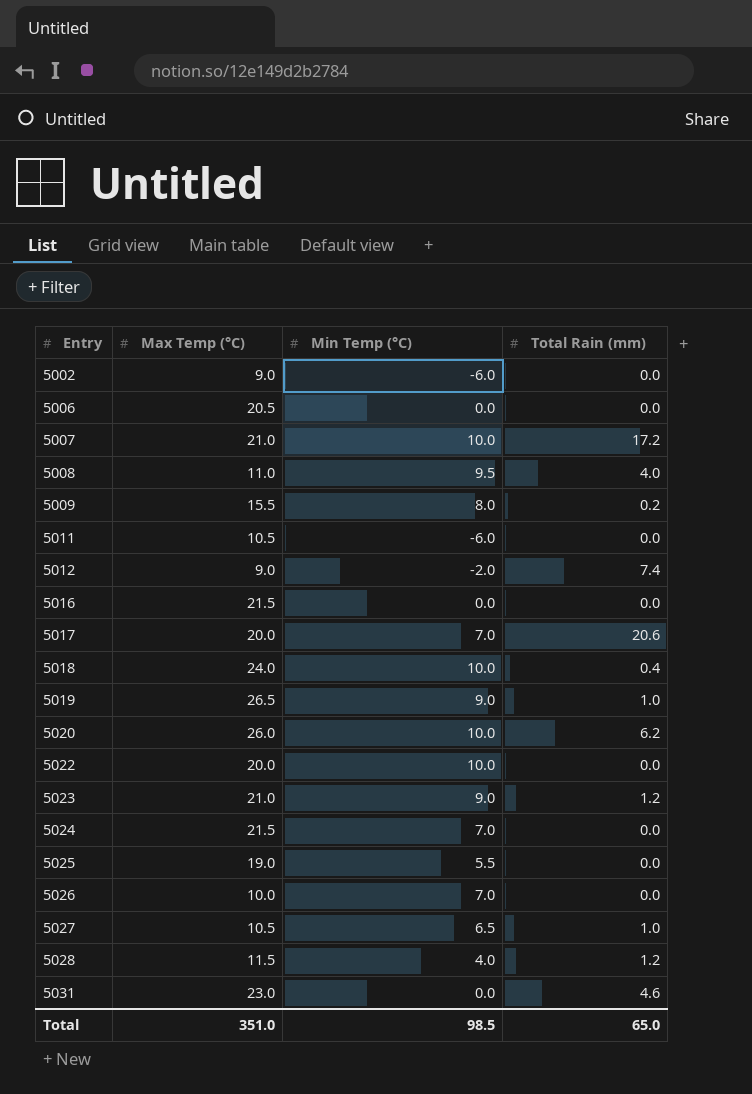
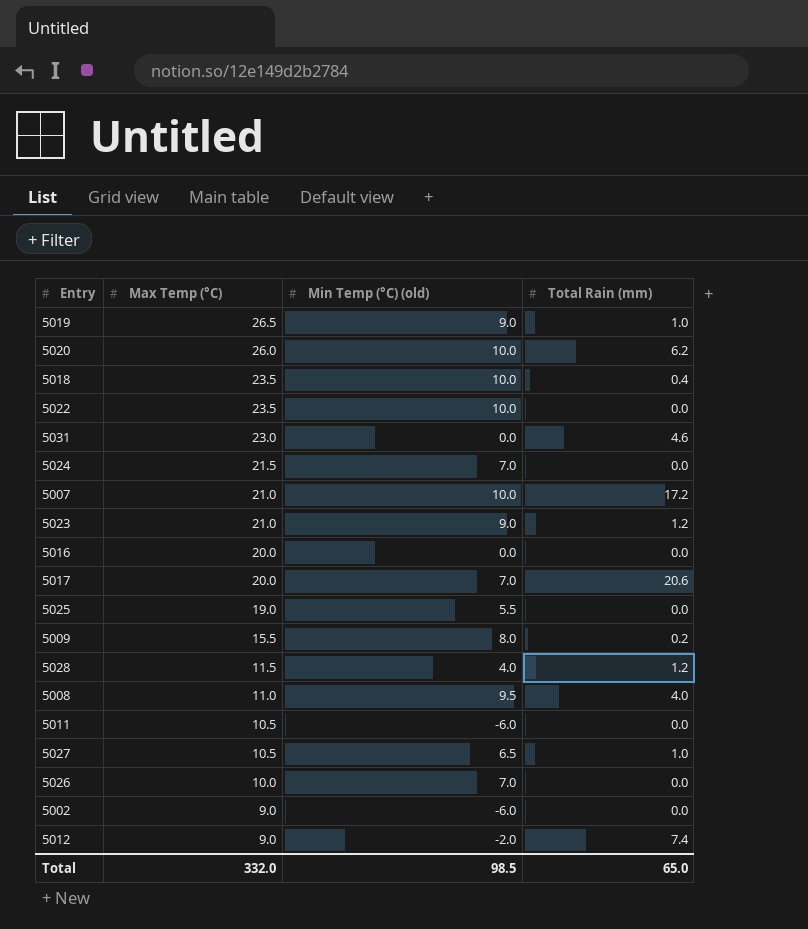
row order: Entry ascending -> Max Temp (°C) descending
column name: Min Temp (°C) -> Min Temp (°C) (old)
row 5006: 20.5 | 0.0 | 0.0 -> none
5018 | Max Temp (°C): 24.0 -> 23.5
5022 | Max Temp (°C): 20.0 -> 23.5
5016 | Max Temp (°C): 21.5 -> 20.0
Total | Max Temp (°C): 351.0 -> 332.0

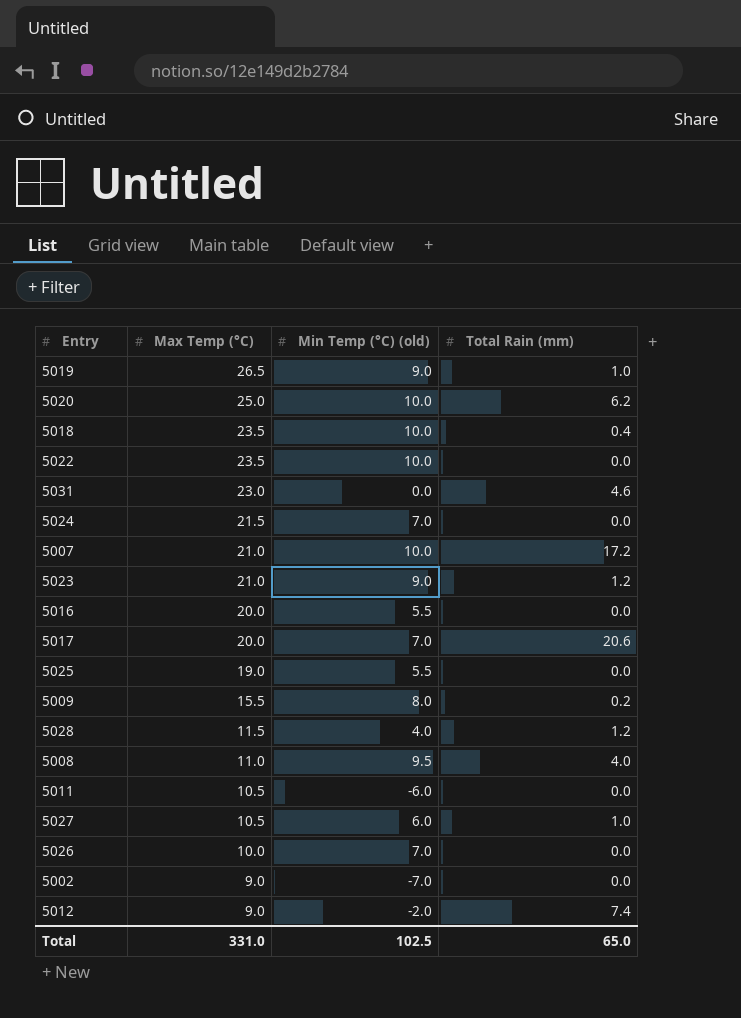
5020 | Max Temp (°C): 26.0 -> 25.0
5016 | Min Temp (°C) (old): 0.0 -> 5.5
5027 | Min Temp (°C) (old): 6.5 -> 6.0
5002 | Min Temp (°C) (old): -6.0 -> -7.0
Total | Max Temp (°C): 332.0 -> 331.0
Total | Min Temp (°C) (old): 98.5 -> 102.5

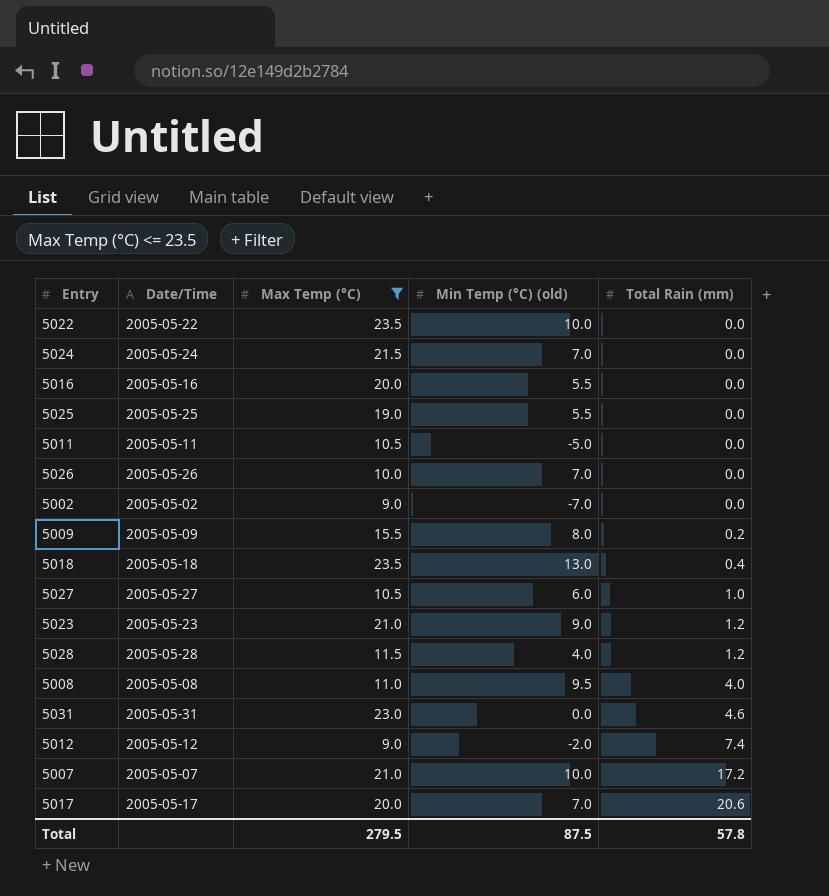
filter: none -> Max Temp (°C) <= 23.5
row order: Max Temp (°C) descending -> Total Rain (mm) ascending
column Date/Time | position: none -> 2
5011 | Min Temp (°C) (old): -6.0 -> -5.0
5018 | Min Temp (°C) (old): 10.0 -> 13.0
Total | Max Temp (°C): 331.0 -> 279.5
Total | Min Temp (°C) (old): 102.5 -> 87.5
Total | Total Rain (mm): 65.0 -> 57.8

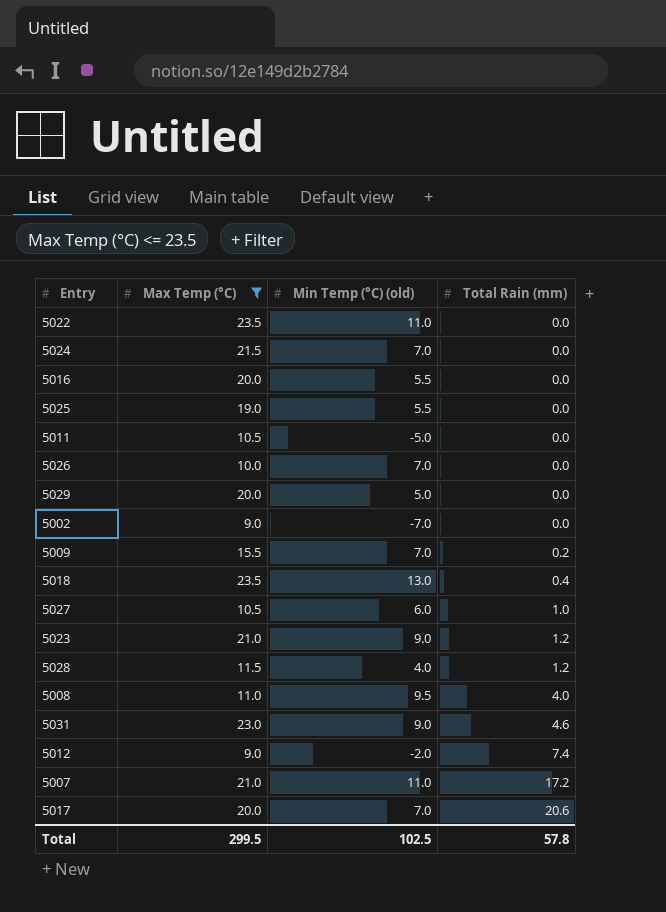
column Date/Time | position: 2 -> none
5022 | Min Temp (°C) (old): 10.0 -> 11.0
row 5029: none -> 20.0 | 5.0 | 0.0
5009 | Min Temp (°C) (old): 8.0 -> 7.0
5031 | Min Temp (°C) (old): 0.0 -> 9.0
5007 | Min Temp (°C) (old): 10.0 -> 11.0
Total | Max Temp (°C): 279.5 -> 299.5
Total | Min Temp (°C) (old): 87.5 -> 102.5

